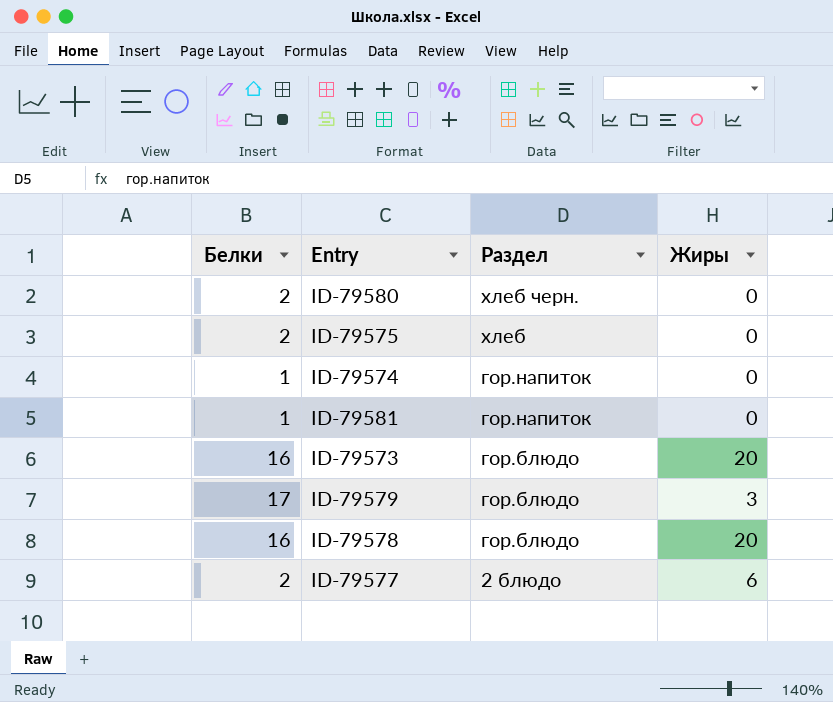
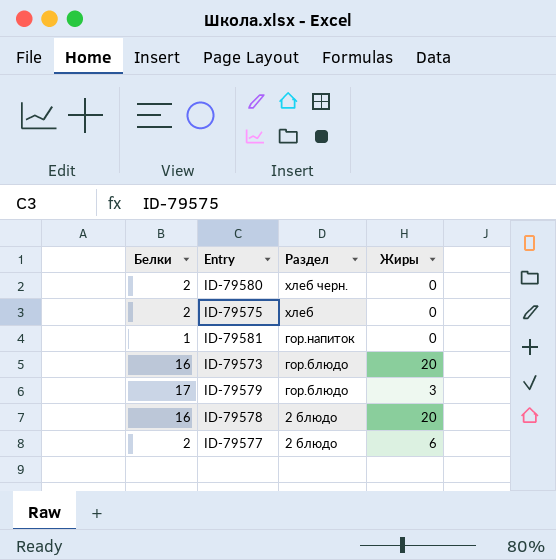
row ID-79574: 1 | гор.напиток | 0 -> none
ID-79578 | Раздел: гор.блюдо -> 2 блюдо

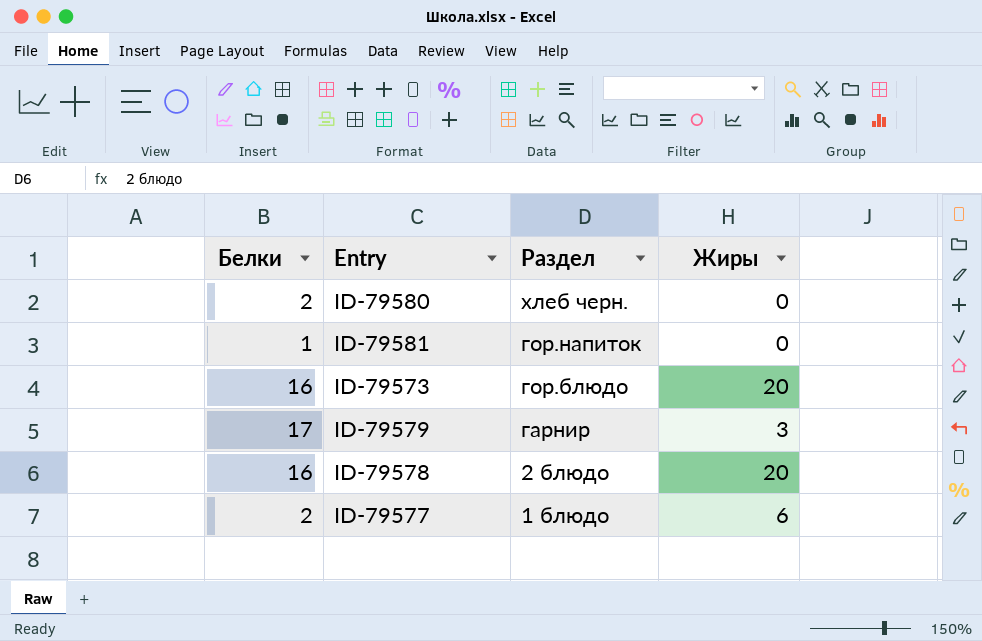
row ID-79575: 2 | хлеб | 0 -> none
ID-79579 | Раздел: гор.блюдо -> гарнир
ID-79577 | Раздел: 2 блюдо -> 1 блюдо

